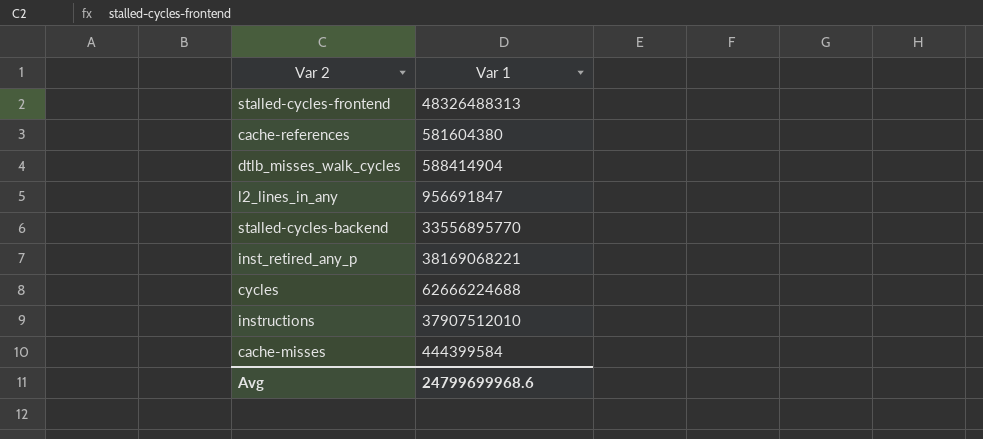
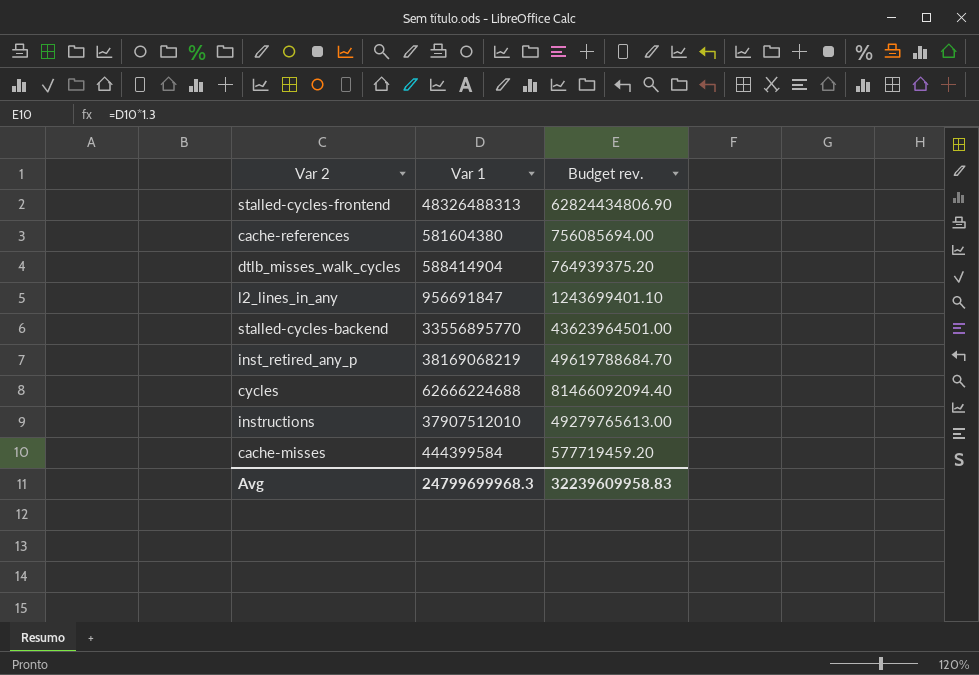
column Budget rev. | formula: none -> [Var 1] * 1.3
inst_retired_any_p | Var 1: 38169068221 -> 38169068219
Avg | Var 1: 24799699968.6 -> 24799699968.3

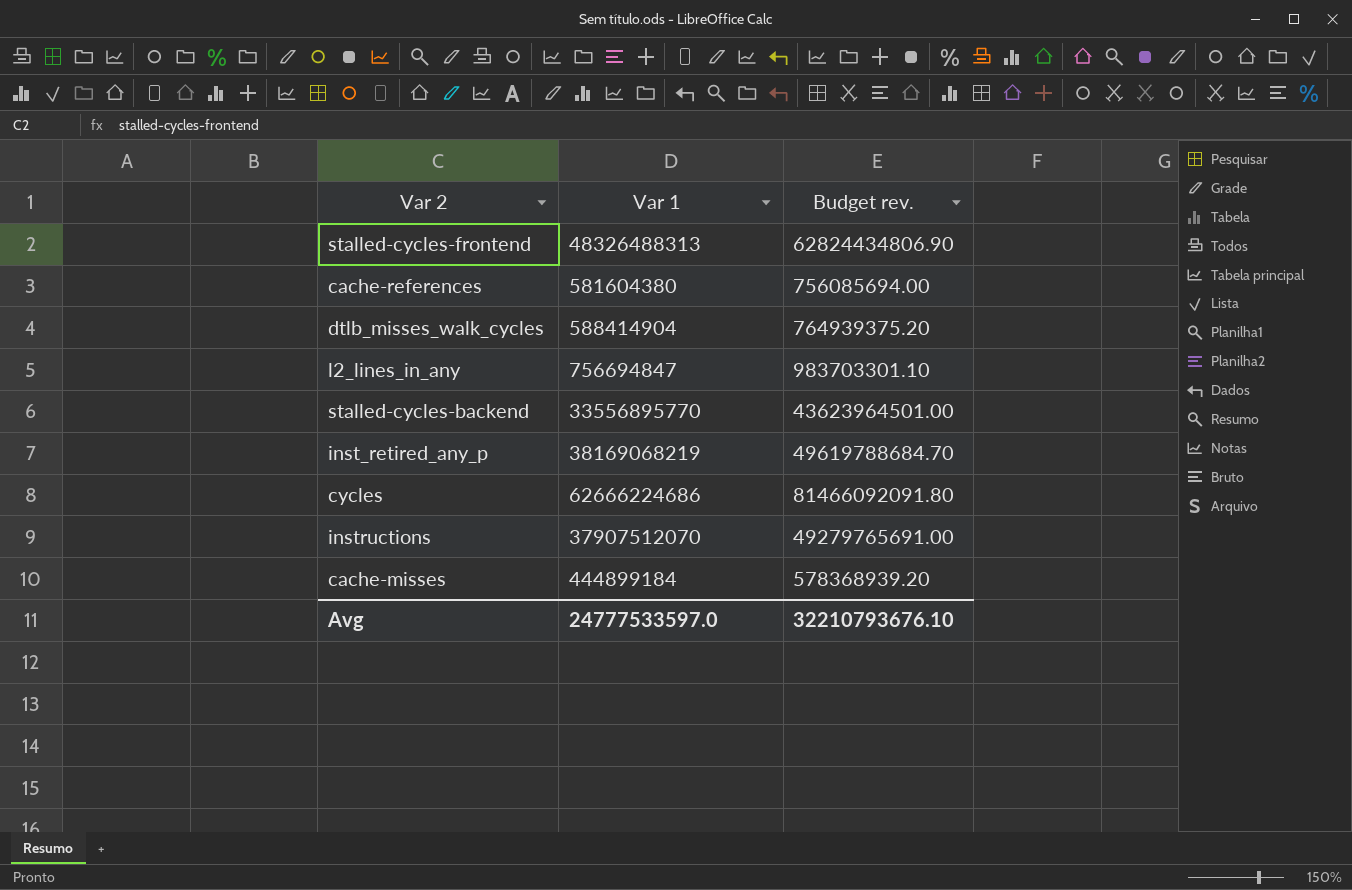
l2_lines_in_any | Var 1: 956691847 -> 756694847
l2_lines_in_any | Budget rev.: 1243699401.10 -> 983703301.10
cycles | Var 1: 62666224688 -> 62666224686
cycles | Budget rev.: 81466092094.40 -> 81466092091.80
instructions | Var 1: 37907512010 -> 37907512070
instructions | Budget rev.: 49279765613.00 -> 49279765691.00
cache-misses | Var 1: 444399584 -> 444899184
cache-misses | Budget rev.: 577719459.20 -> 578368939.20
Avg | Var 1: 24799699968.3 -> 24777533597.0
Avg | Budget rev.: 32239609958.83 -> 32210793676.10

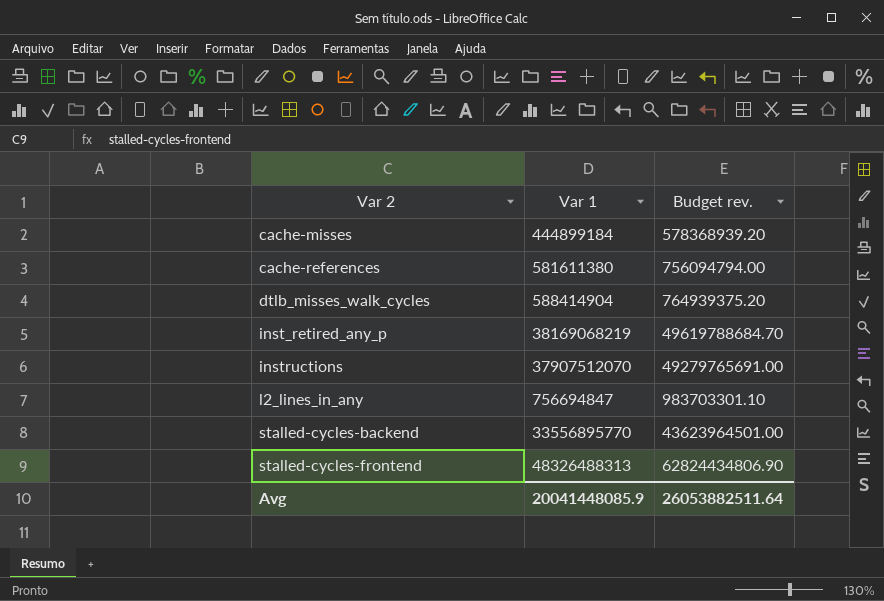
row order: none -> Var 2 ascending
row cycles: 62666224686 | 81466092091.80 -> none
cache-references | Var 1: 581604380 -> 581611380
cache-references | Budget rev.: 756085694.00 -> 756094794.00
Avg | Var 1: 24777533597.0 -> 20041448085.9
Avg | Budget rev.: 32210793676.10 -> 26053882511.64

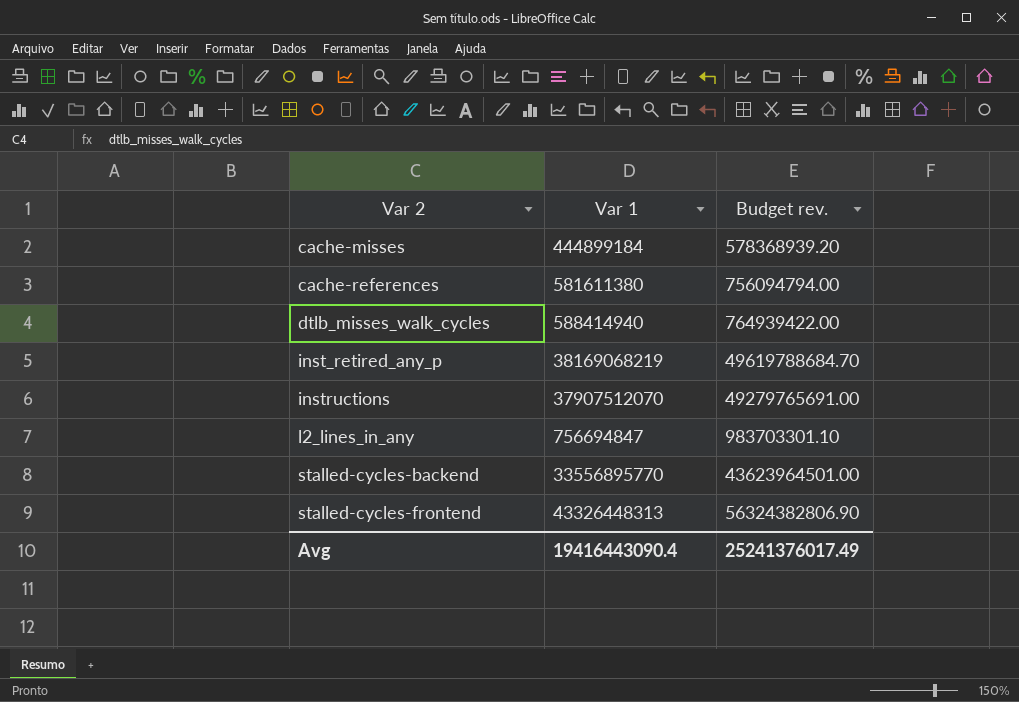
dtlb_misses_walk_cycles | Var 1: 588414904 -> 588414940
dtlb_misses_walk_cycles | Budget rev.: 764939375.20 -> 764939422.00
stalled-cycles-frontend | Var 1: 48326488313 -> 43326448313
stalled-cycles-frontend | Budget rev.: 62824434806.90 -> 56324382806.90
Avg | Var 1: 20041448085.9 -> 19416443090.4
Avg | Budget rev.: 26053882511.64 -> 25241376017.49

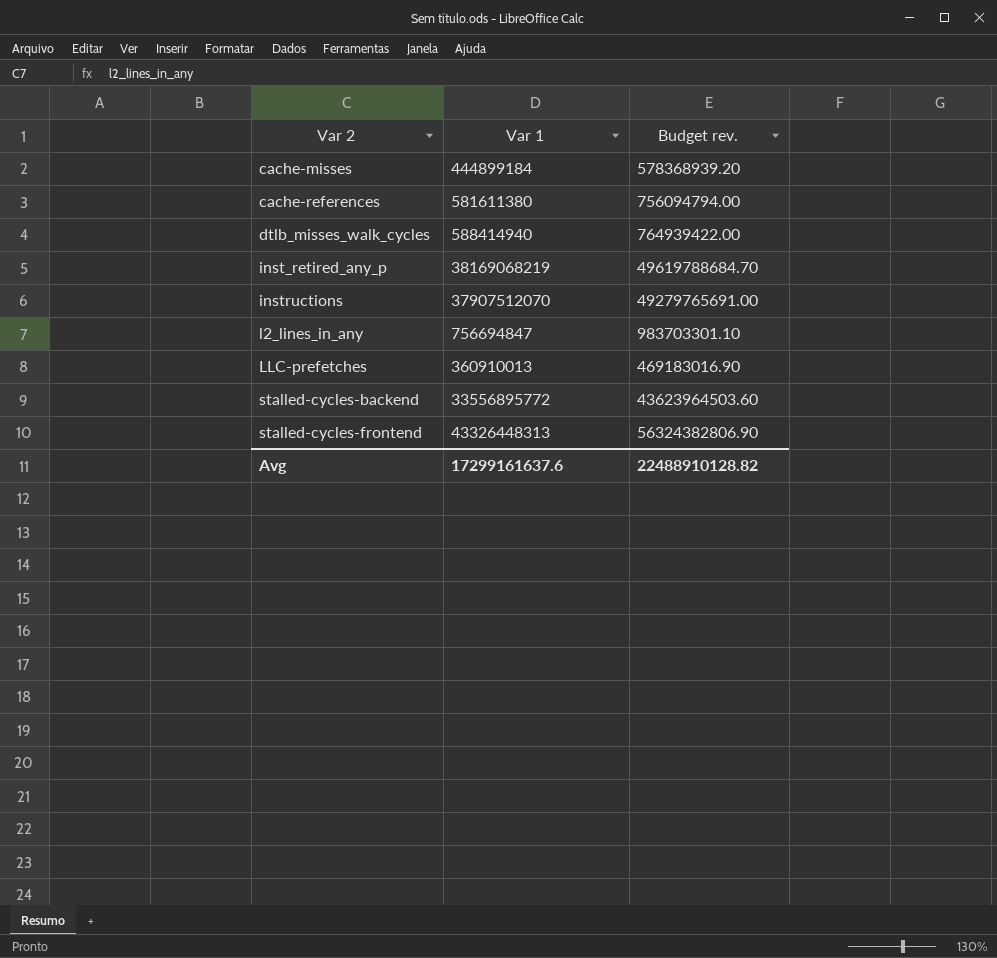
row LLC-prefetches: none -> 360910013 | 469183016.90
stalled-cycles-backend | Var 1: 33556895770 -> 33556895772
stalled-cycles-backend | Budget rev.: 43623964501.00 -> 43623964503.60
Avg | Var 1: 19416443090.4 -> 17299161637.6
Avg | Budget rev.: 25241376017.49 -> 22488910128.82

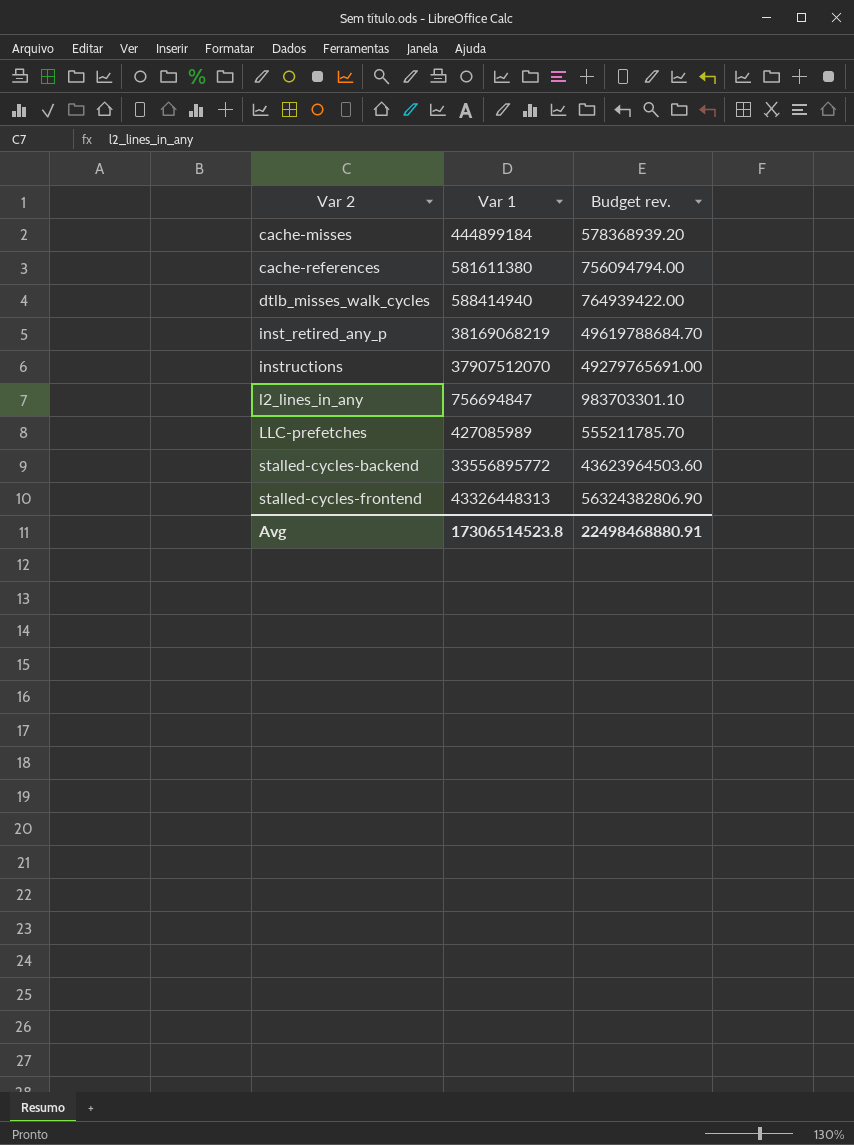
LLC-prefetches | Var 1: 360910013 -> 427085989
LLC-prefetches | Budget rev.: 469183016.90 -> 555211785.70
Avg | Var 1: 17299161637.6 -> 17306514523.8
Avg | Budget rev.: 22488910128.82 -> 22498468880.91

